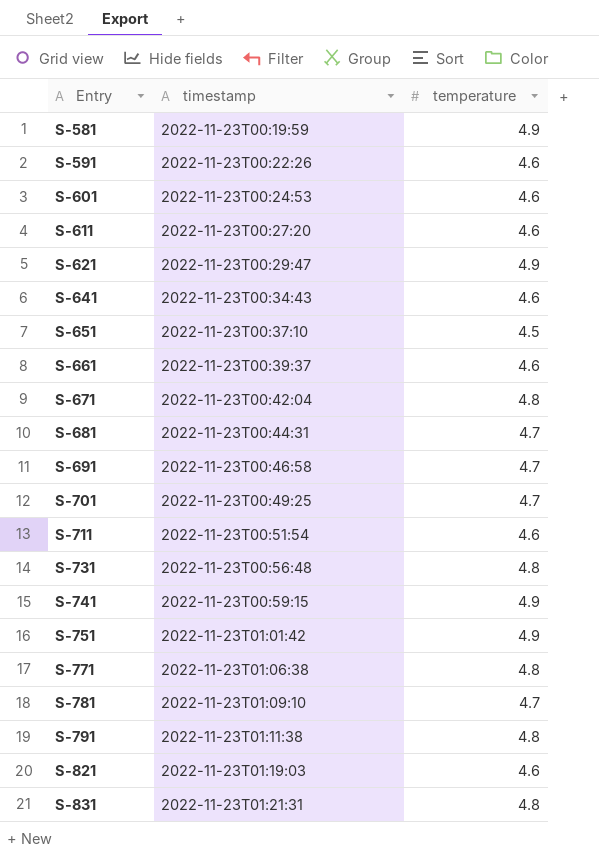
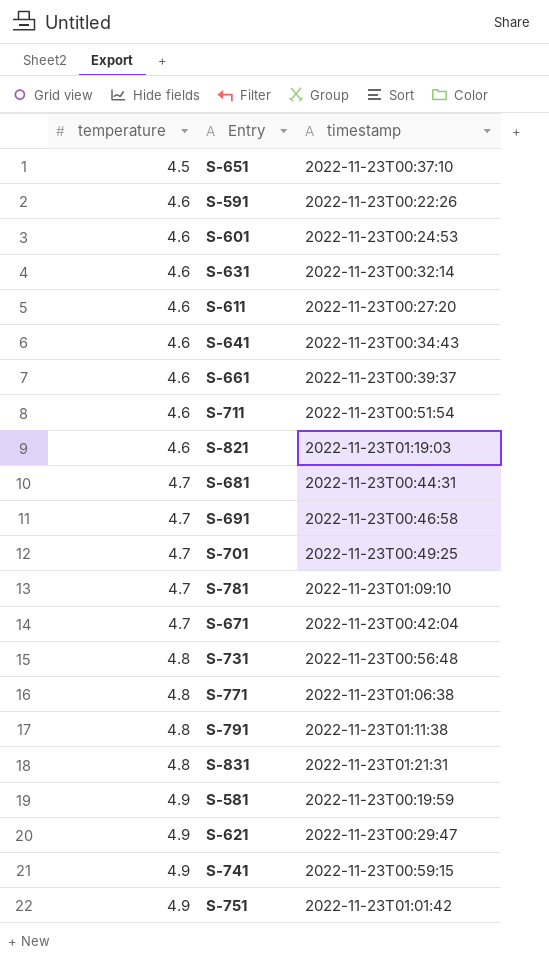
row order: Entry ascending -> temperature ascending
column temperature | position: 3 -> 1
row S-631: none -> 4.6 | 2022-11-23T00:32:14
S-671 | temperature: 4.8 -> 4.7

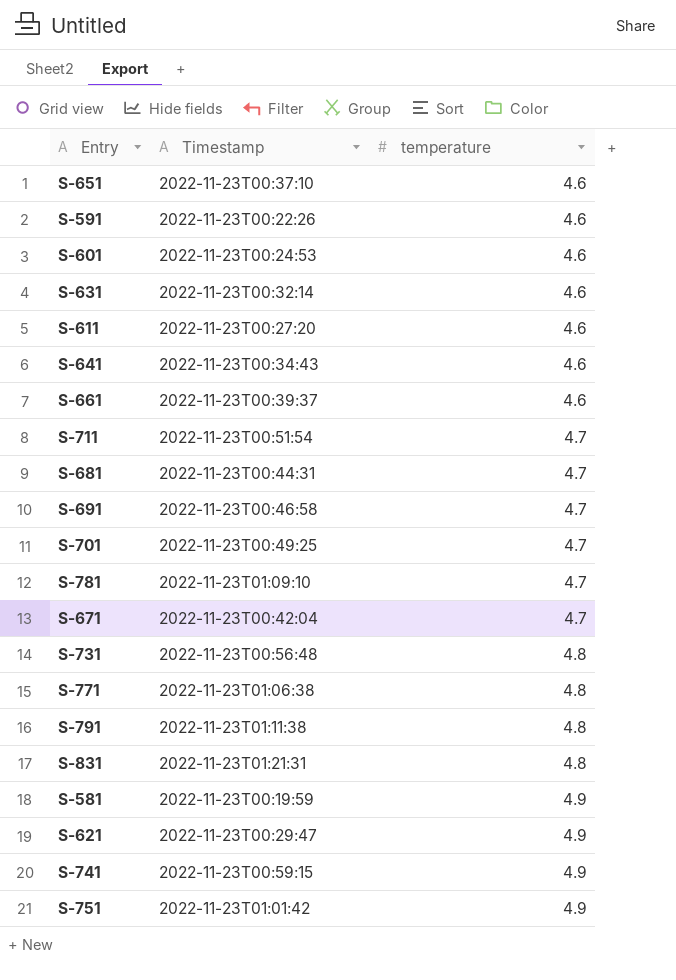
column name: timestamp -> Timestamp
column temperature | position: 1 -> 3
row S-821: 4.6 | 2022-11-23T01:19:03 -> none
S-651 | temperature: 4.5 -> 4.6
S-711 | temperature: 4.6 -> 4.7

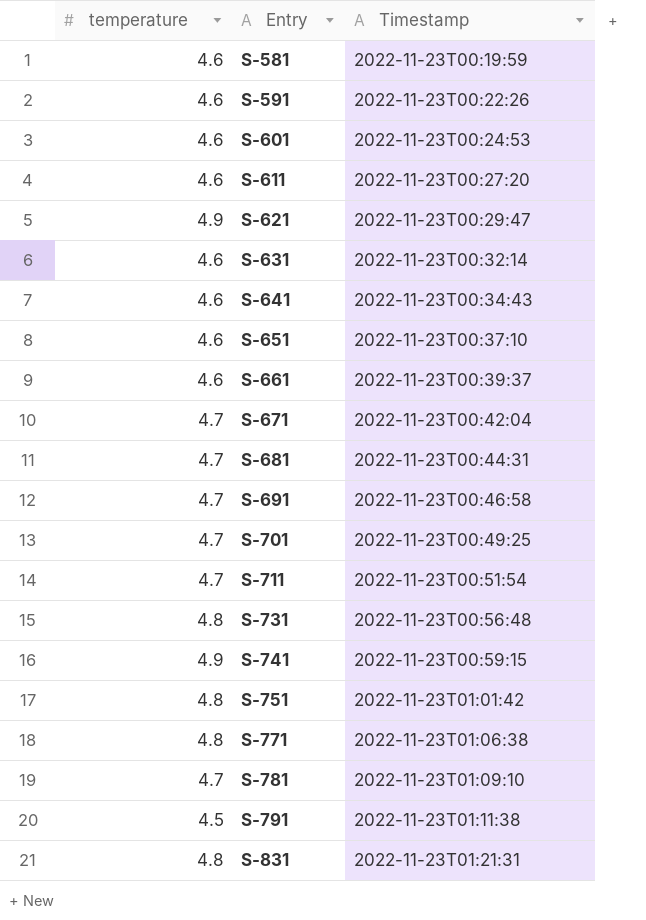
row order: temperature ascending -> Entry ascending
column temperature | position: 3 -> 1
S-581 | temperature: 4.9 -> 4.6
S-751 | temperature: 4.9 -> 4.8
S-791 | temperature: 4.8 -> 4.5

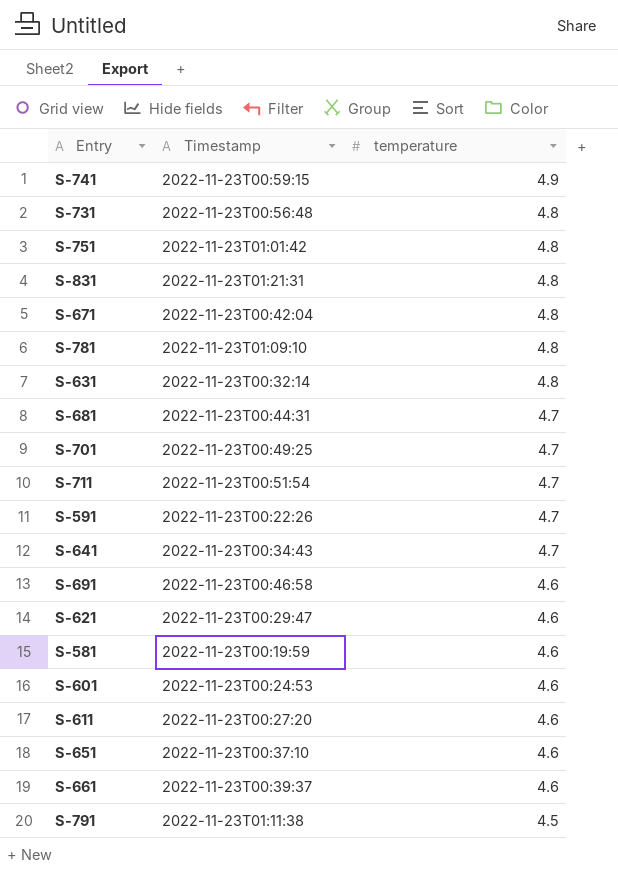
row order: Entry ascending -> temperature descending
column temperature | position: 1 -> 3
row S-771: 4.8 | 2022-11-23T01:06:38 -> none
S-671 | temperature: 4.7 -> 4.8
S-781 | temperature: 4.7 -> 4.8
S-631 | temperature: 4.6 -> 4.8
S-591 | temperature: 4.6 -> 4.7
S-641 | temperature: 4.6 -> 4.7
S-691 | temperature: 4.7 -> 4.6
S-621 | temperature: 4.9 -> 4.6

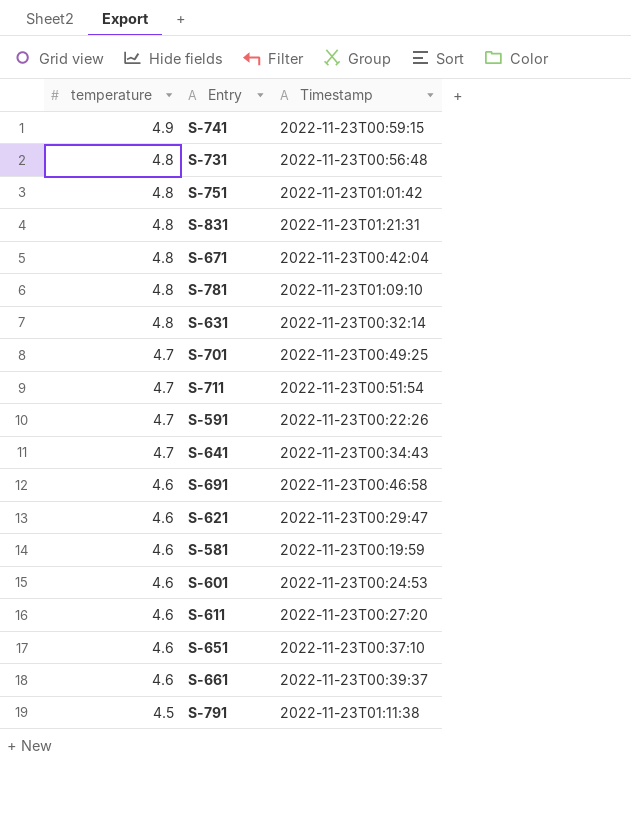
column temperature | position: 3 -> 1
row S-681: 2022-11-23T00:44:31 | 4.7 -> none

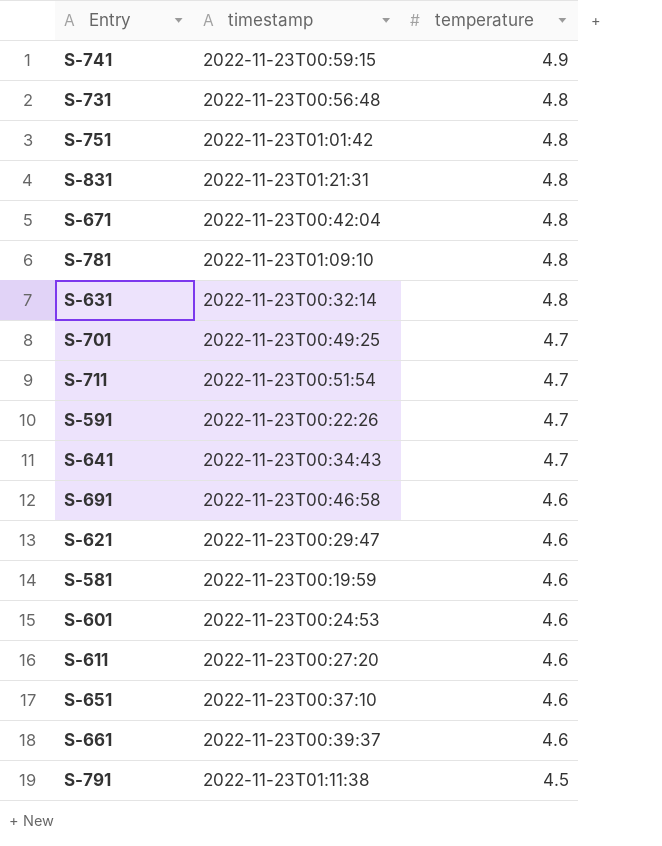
column name: Timestamp -> timestamp
column temperature | position: 1 -> 3

